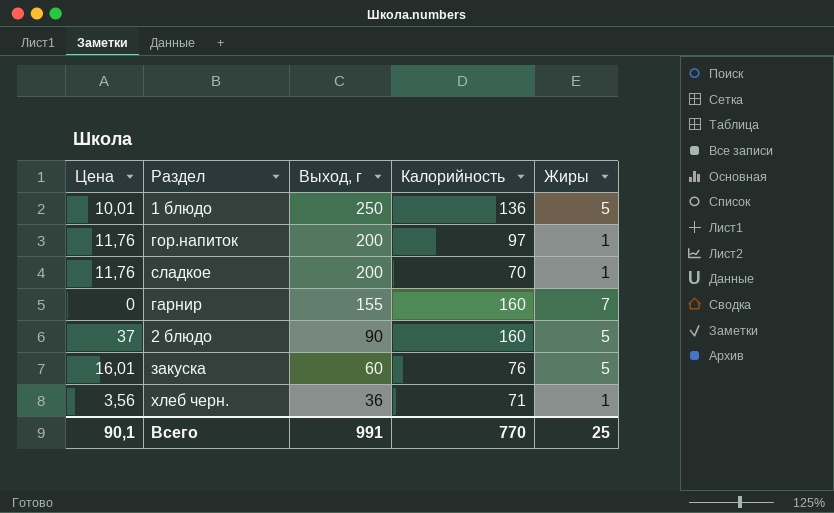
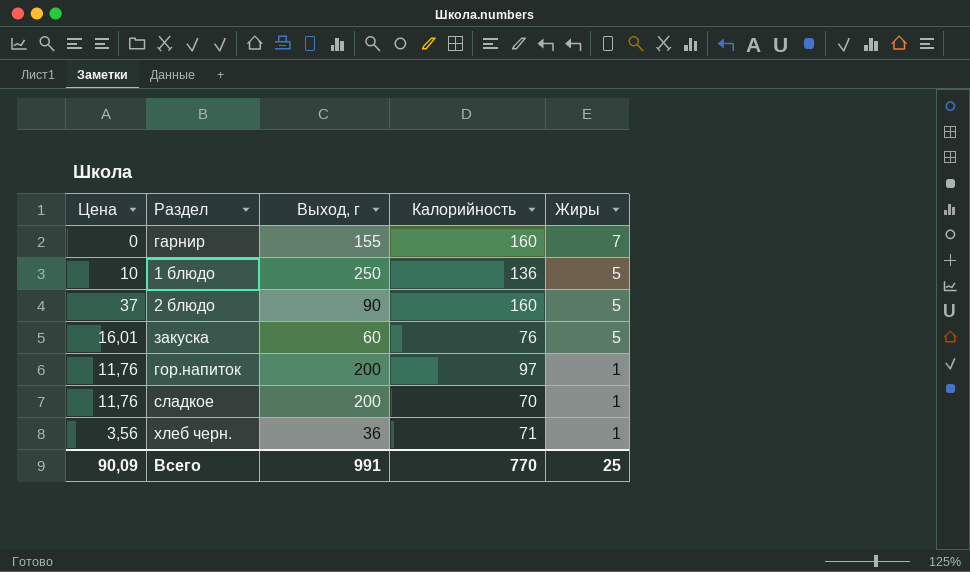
row order: Выход, г descending -> Жиры descending
1 блюдо | Цена: 10,01 -> 10
Всего | Цена: 90,1 -> 90,09

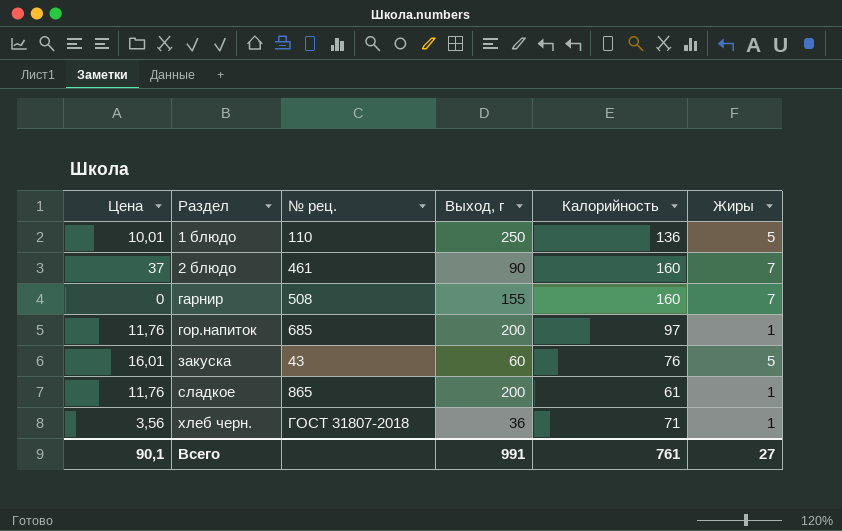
row order: Жиры descending -> Раздел ascending
column № рец. | position: none -> 3
1 блюдо | Цена: 10 -> 10,01
2 блюдо | Жиры: 5 -> 7
сладкое | Калорийность: 70 -> 61
Всего | Цена: 90,09 -> 90,1
Всего | Калорийность: 770 -> 761
Всего | Жиры: 25 -> 27

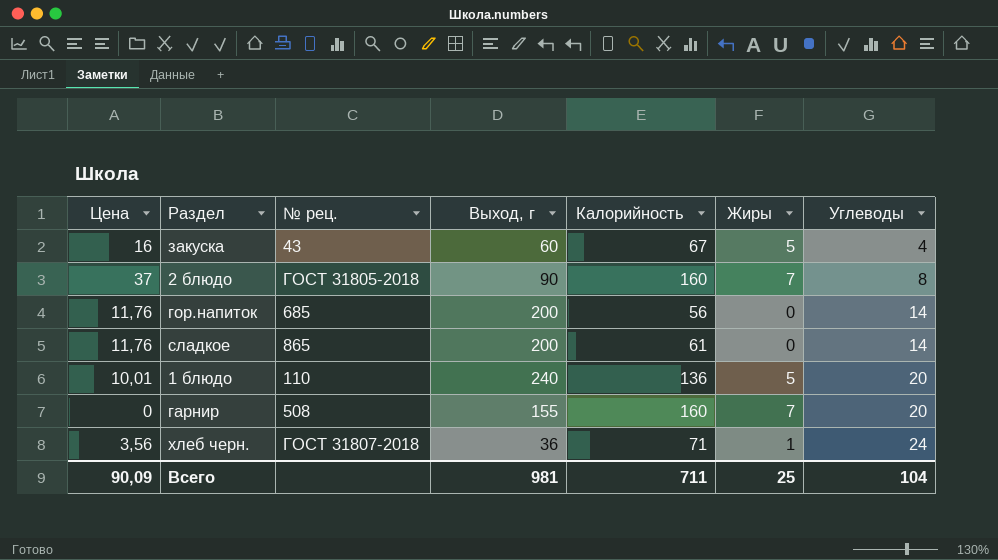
row order: Раздел ascending -> Углеводы ascending
column Углеводы | position: none -> 7
закуска | Цена: 16,01 -> 16
закуска | Калорийность: 76 -> 67
2 блюдо | № рец.: 461 -> ГОСТ 31805-2018
гор.напиток | Калорийность: 97 -> 56
гор.напиток | Жиры: 1 -> 0
сладкое | Жиры: 1 -> 0
1 блюдо | Выход, г: 250 -> 240
Всего | Цена: 90,1 -> 90,09
Всего | Выход, г: 991 -> 981
Всего | Калорийность: 761 -> 711
Всего | Жиры: 27 -> 25

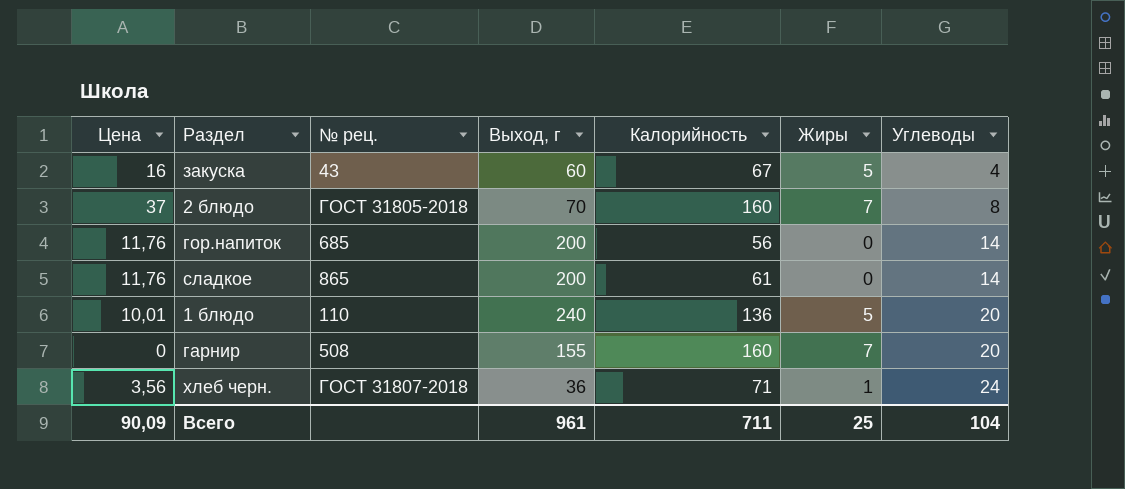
2 блюдо | Выход, г: 90 -> 70
Всего | Выход, г: 981 -> 961

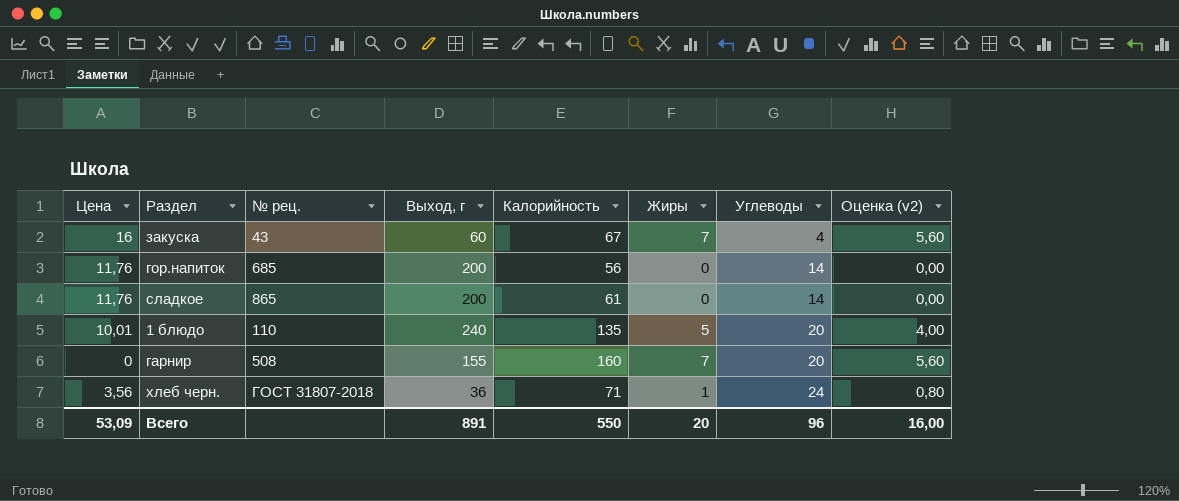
column Оценка (v2) | formula: none -> [Жиры] * 0,8
row 2 блюдо: 37 | ГОСТ 31805-2018 | 70 | 160 | 7 | 8 -> none
закуска | Жиры: 5 -> 7
1 блюдо | Калорийность: 136 -> 135
Всего | Цена: 90,09 -> 53,09
Всего | Выход, г: 961 -> 891
Всего | Калорийность: 711 -> 550
Всего | Жиры: 25 -> 20
Всего | Углеводы: 104 -> 96

